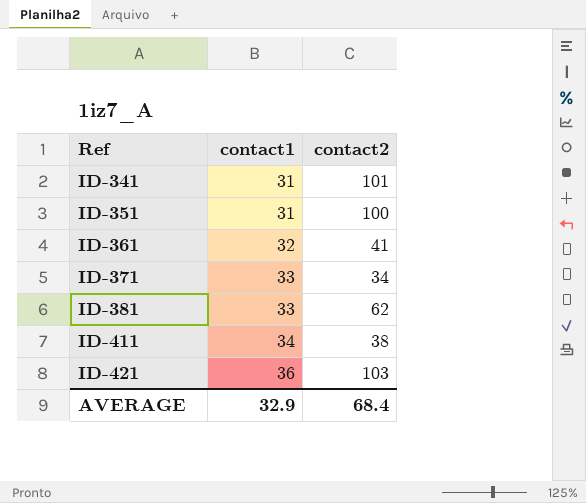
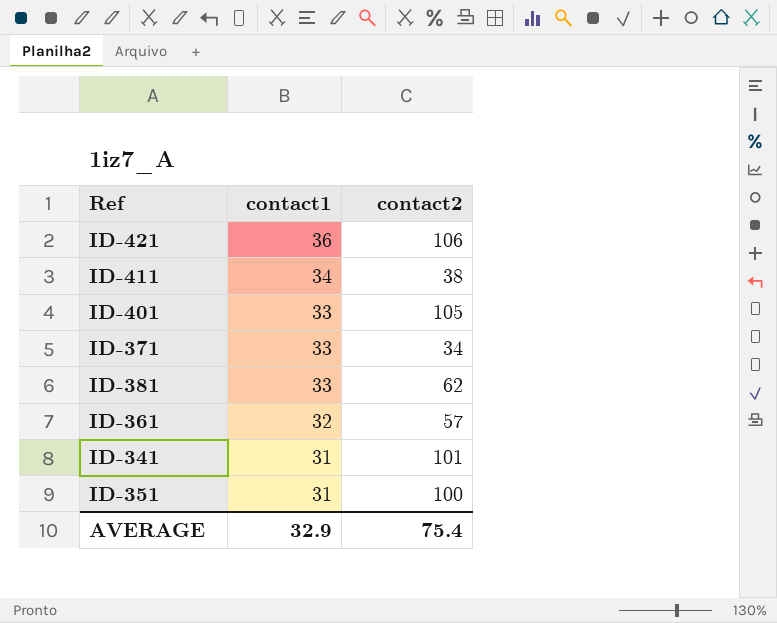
row order: Ref ascending -> contact1 descending
ID-421 | contact2: 103 -> 106
row ID-401: none -> 33 | 105
ID-361 | contact2: 41 -> 57
AVERAGE | contact2: 68.4 -> 75.4

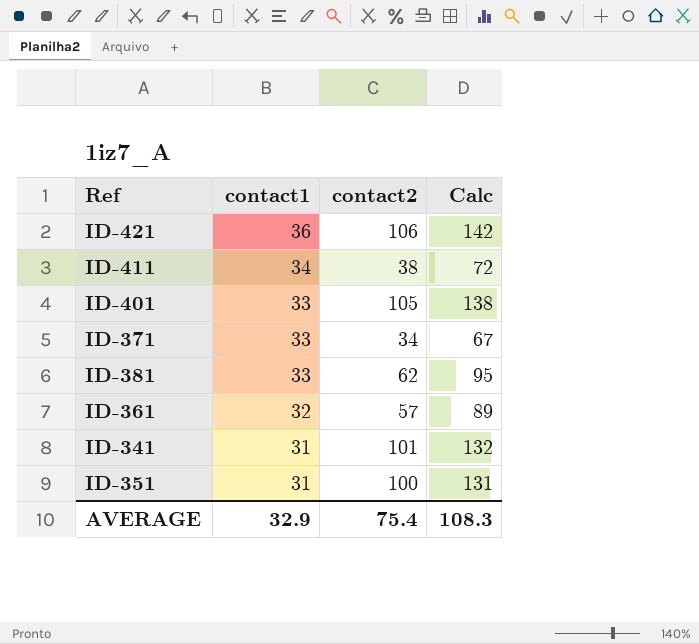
column Calc | formula: none -> [contact1] + [contact2]

